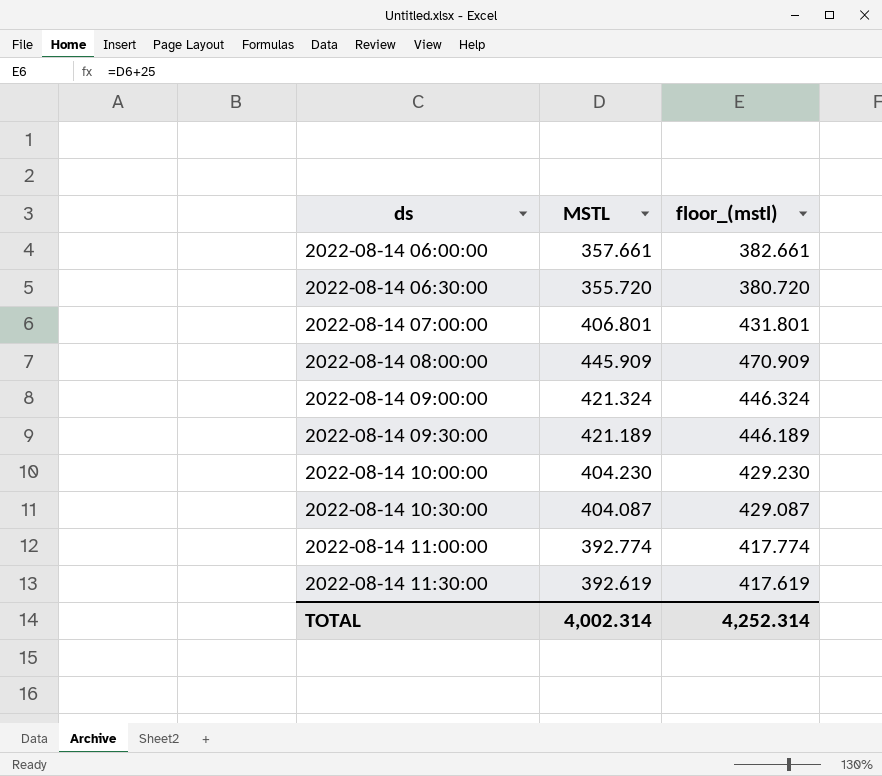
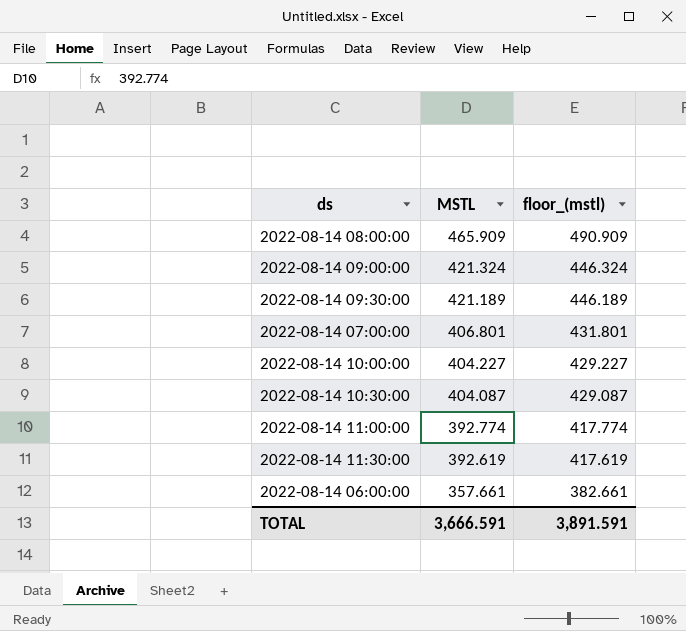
row order: ds ascending -> MSTL descending
row 2022-08-14 06:30:00: 355.720 | 380.720 -> none
2022-08-14 08:00:00 | MSTL: 445.909 -> 465.909
2022-08-14 08:00:00 | floor_(mstl): 470.909 -> 490.909
2022-08-14 10:00:00 | MSTL: 404.230 -> 404.227
2022-08-14 10:00:00 | floor_(mstl): 429.230 -> 429.227
TOTAL | MSTL: 4,002.314 -> 3,666.591
TOTAL | floor_(mstl): 4,252.314 -> 3,891.591

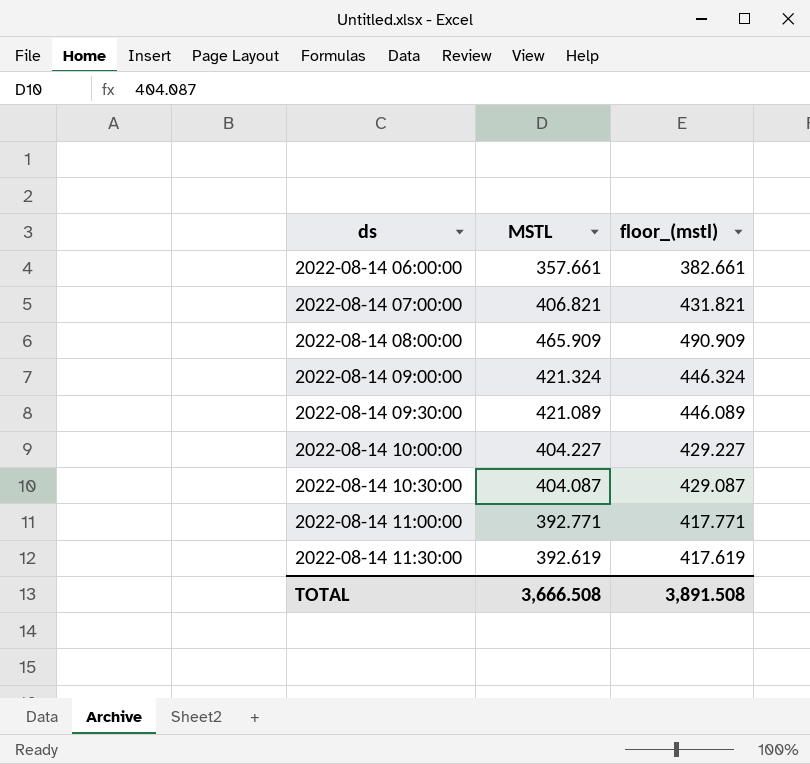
row order: MSTL descending -> ds ascending
2022-08-14 07:00:00 | MSTL: 406.801 -> 406.821
2022-08-14 07:00:00 | floor_(mstl): 431.801 -> 431.821
2022-08-14 09:30:00 | MSTL: 421.189 -> 421.089
2022-08-14 09:30:00 | floor_(mstl): 446.189 -> 446.089
2022-08-14 11:00:00 | MSTL: 392.774 -> 392.771
2022-08-14 11:00:00 | floor_(mstl): 417.774 -> 417.771
TOTAL | MSTL: 3,666.591 -> 3,666.508
TOTAL | floor_(mstl): 3,891.591 -> 3,891.508

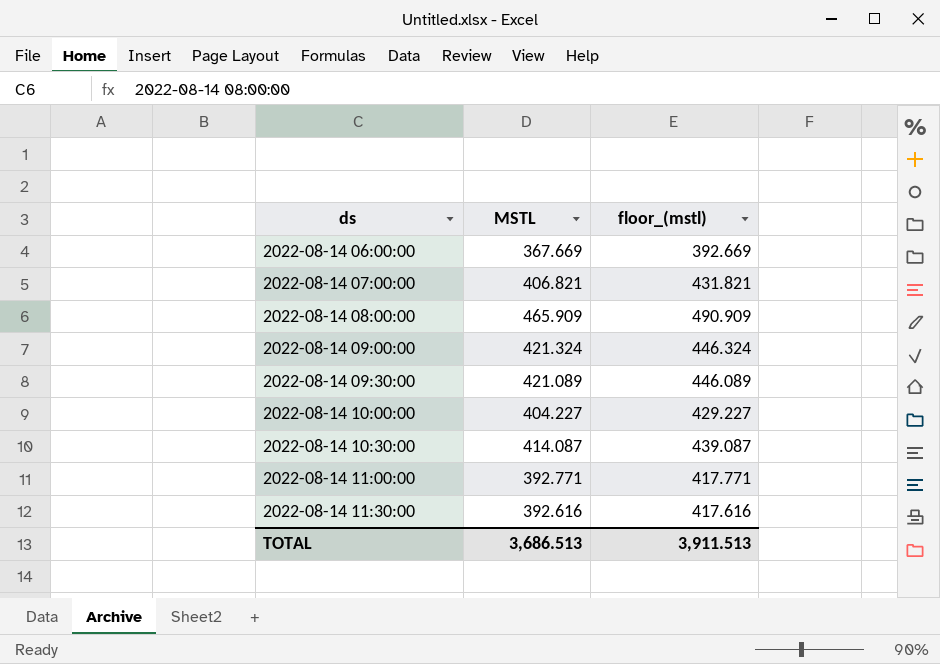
2022-08-14 06:00:00 | MSTL: 357.661 -> 367.669
2022-08-14 06:00:00 | floor_(mstl): 382.661 -> 392.669
2022-08-14 10:30:00 | MSTL: 404.087 -> 414.087
2022-08-14 10:30:00 | floor_(mstl): 429.087 -> 439.087
2022-08-14 11:30:00 | MSTL: 392.619 -> 392.616
2022-08-14 11:30:00 | floor_(mstl): 417.619 -> 417.616
TOTAL | MSTL: 3,666.508 -> 3,686.513
TOTAL | floor_(mstl): 3,891.508 -> 3,911.513

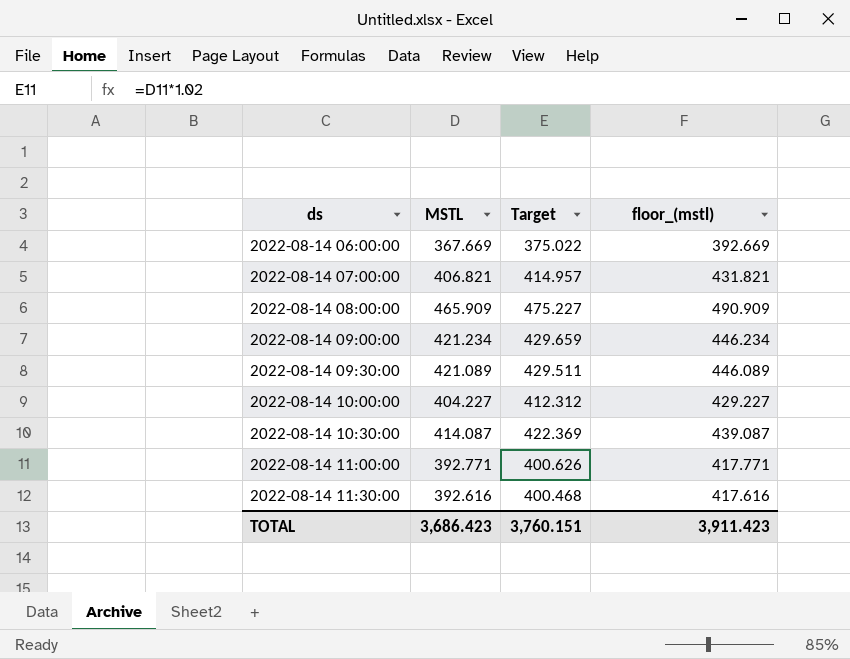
column Target | formula: none -> [MSTL] * 1.02
2022-08-14 09:00:00 | MSTL: 421.324 -> 421.234
2022-08-14 09:00:00 | floor_(mstl): 446.324 -> 446.234
TOTAL | MSTL: 3,686.513 -> 3,686.423
TOTAL | floor_(mstl): 3,911.513 -> 3,911.423

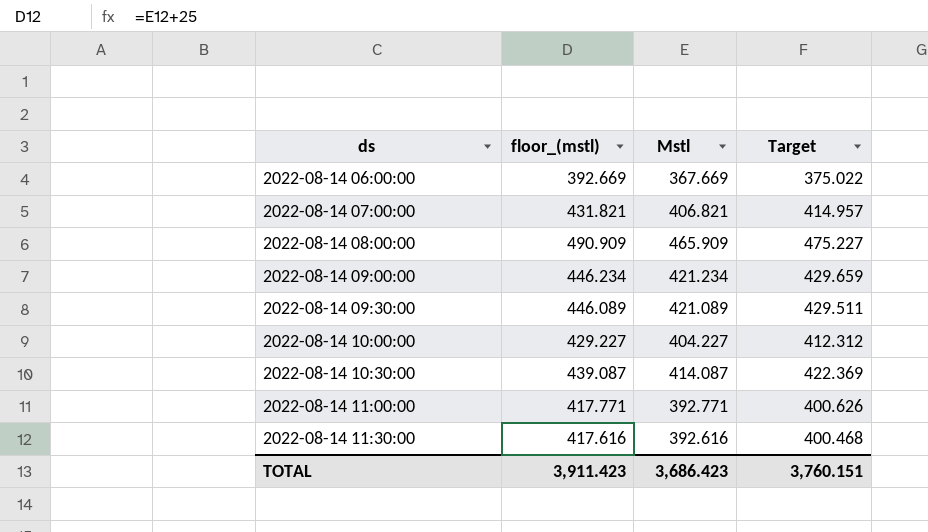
column floor_(mstl) | position: 4 -> 2
column name: MSTL -> Mstl

